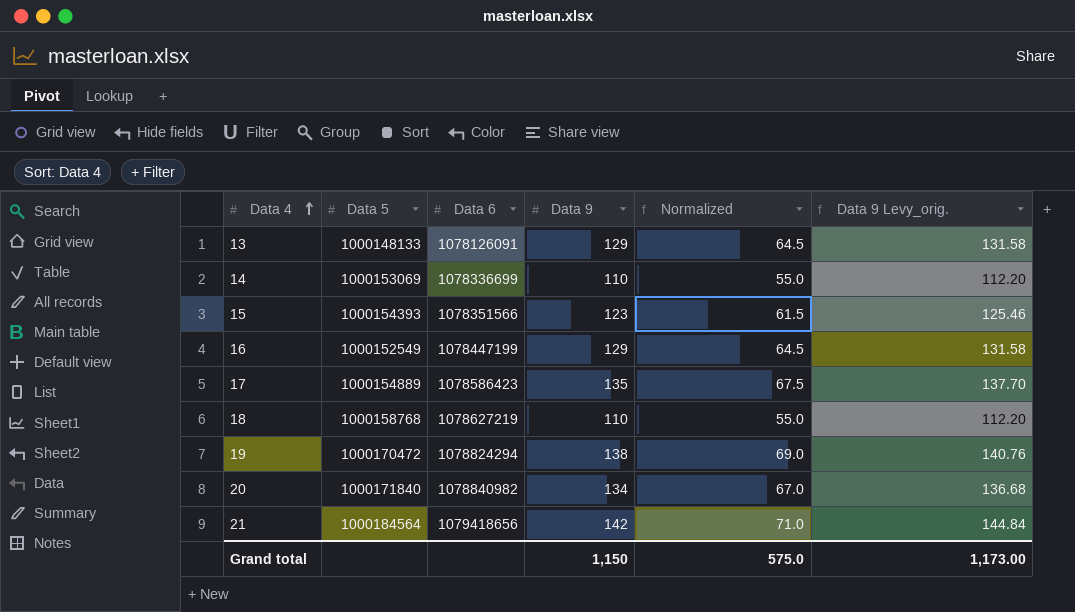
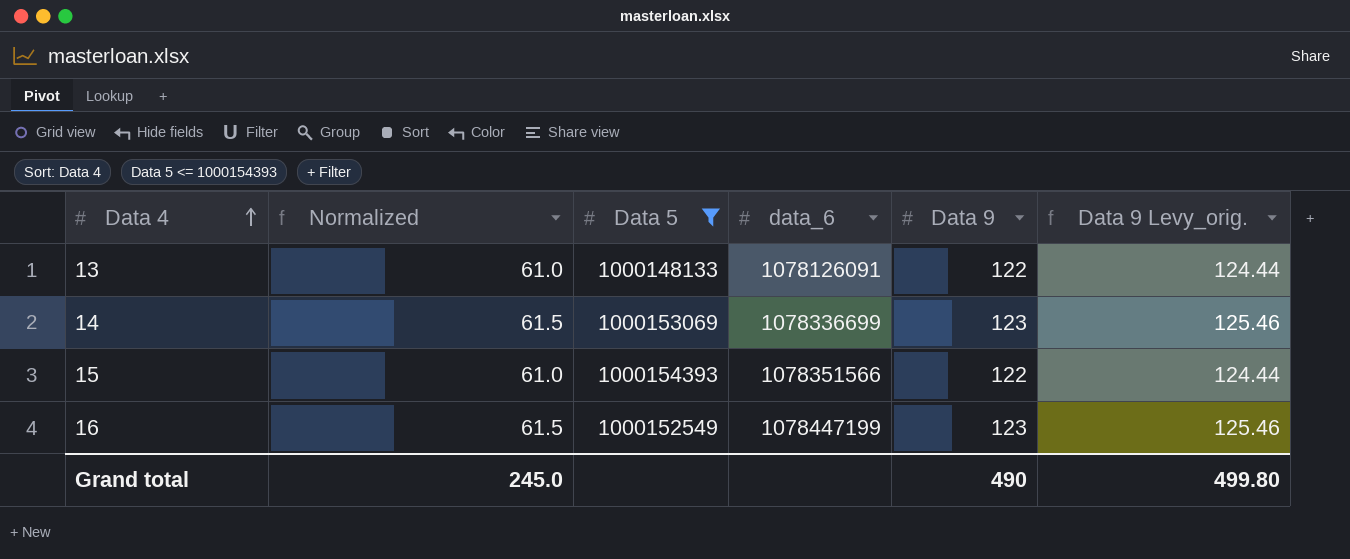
filter: none -> Data 5 <= 1000154393
column Normalized | position: 5 -> 2
column name: Data 6 -> data_6
13 | Normalized: 64.5 -> 61.0
13 | Data 9: 129 -> 122
13 | Data 9 Levy_orig.: 131.58 -> 124.44
14 | Normalized: 55.0 -> 61.5
14 | Data 9: 110 -> 123
14 | Data 9 Levy_orig.: 112.20 -> 125.46
15 | Normalized: 61.5 -> 61.0
15 | Data 9: 123 -> 122
15 | Data 9 Levy_orig.: 125.46 -> 124.44
16 | Normalized: 64.5 -> 61.5
16 | Data 9: 129 -> 123
16 | Data 9 Levy_orig.: 131.58 -> 125.46
Grand total | Normalized: 575.0 -> 245.0
Grand total | Data 9: 1,150 -> 490
Grand total | Data 9 Levy_orig.: 1,173.00 -> 499.80

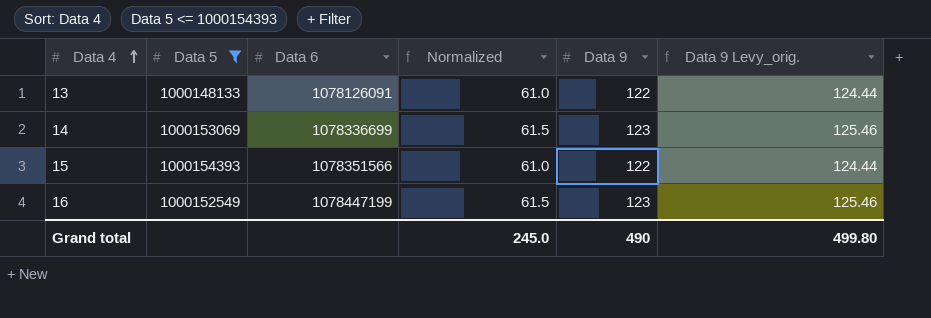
column name: data_6 -> Data 6
column Normalized | position: 2 -> 4

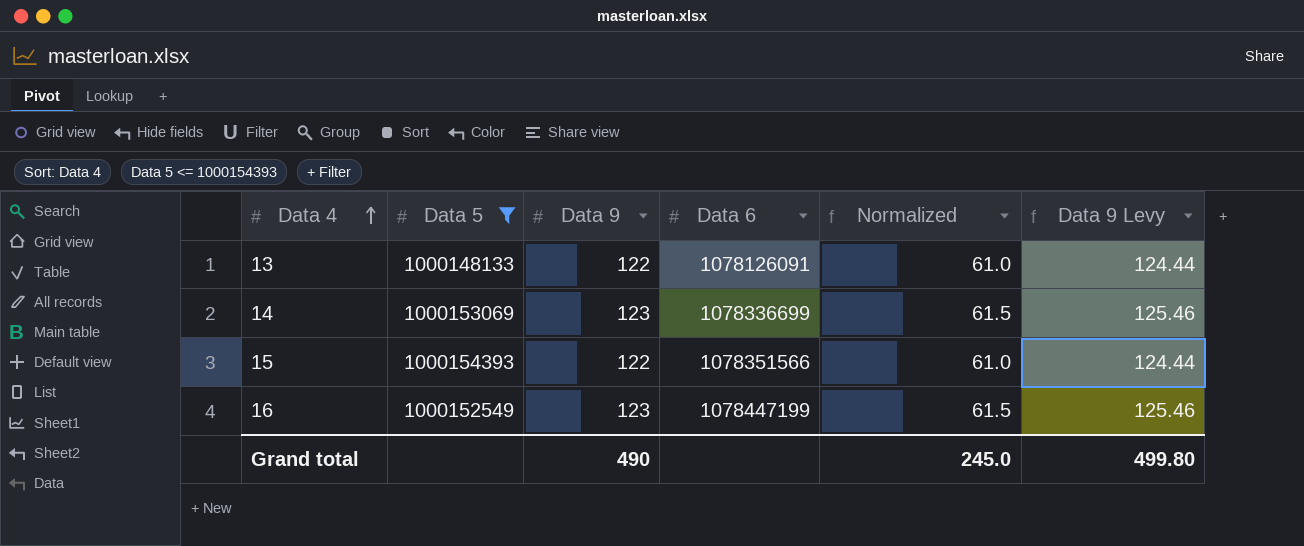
column Data 9 | position: 5 -> 3
column name: Data 9 Levy_orig. -> Data 9 Levy

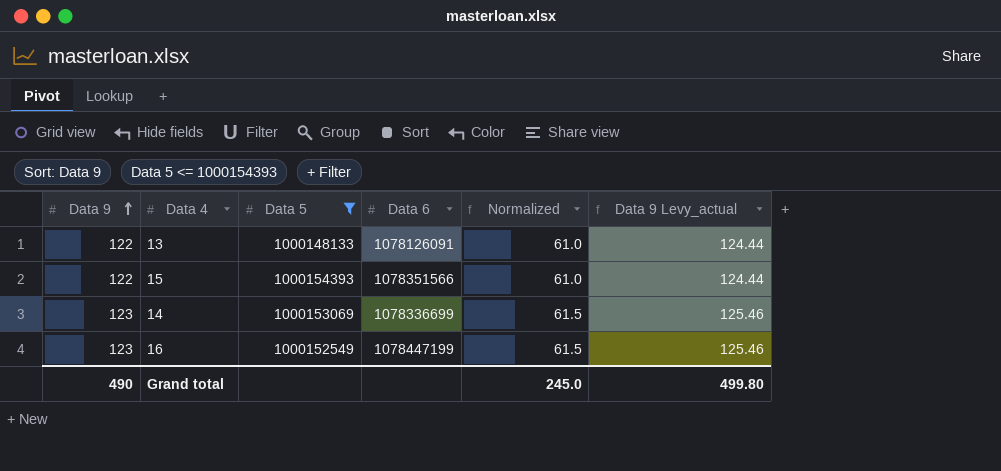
row order: Data 4 ascending -> Data 9 ascending
column Data 9 | position: 3 -> 1
column name: Data 9 Levy -> Data 9 Levy_actual

